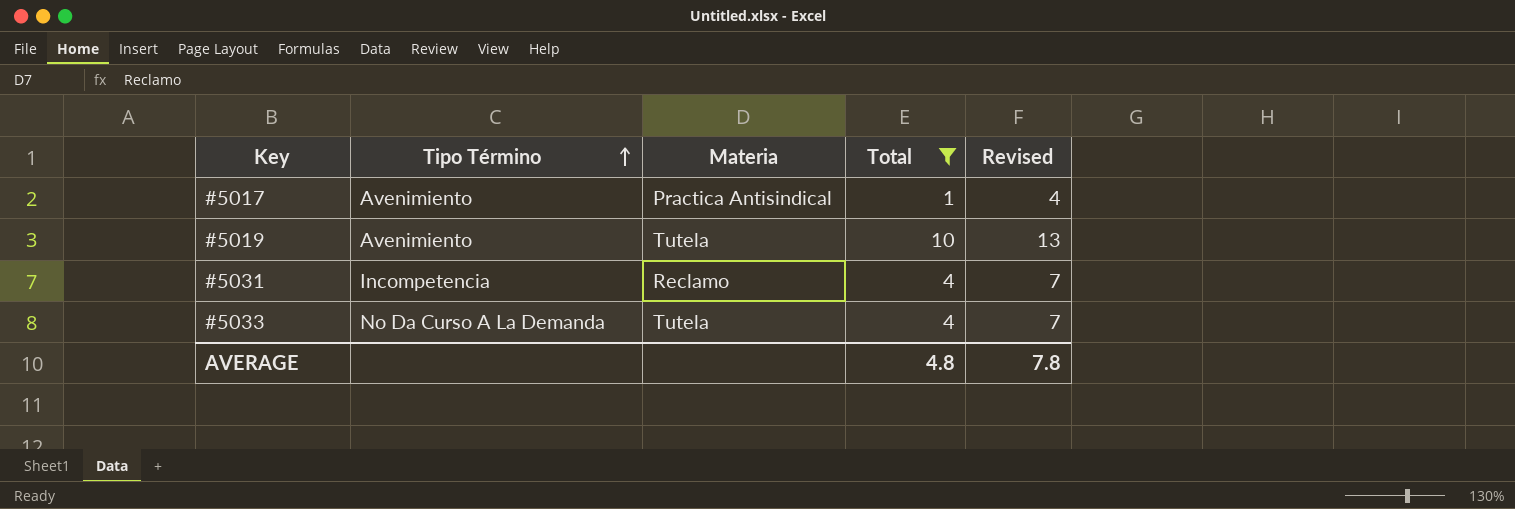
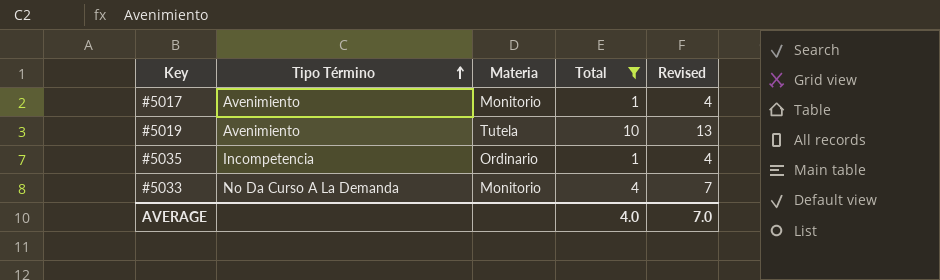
row #5031: Incompetencia | Reclamo | 4 | 7 -> none
#5017 | Materia: Practica Antisindical -> Monitorio
row #5035: none -> Incompetencia | Ordinario | 1 | 4
#5033 | Materia: Tutela -> Monitorio
AVERAGE | Total: 4.8 -> 4.0
AVERAGE | Revised: 7.8 -> 7.0

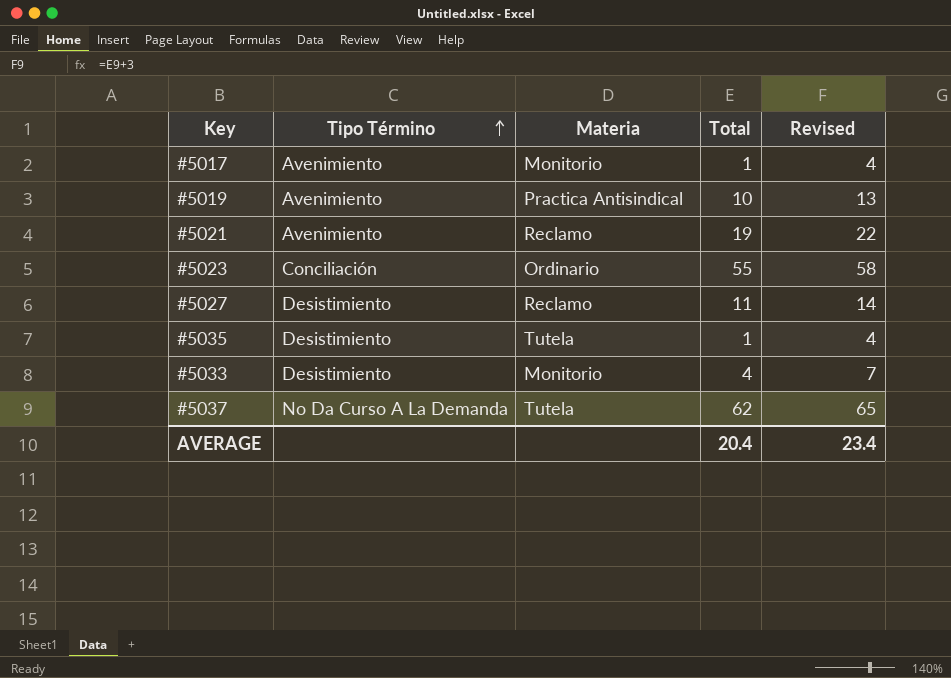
filter: Total <= 10 -> none
#5019 | Materia: Tutela -> Practica Antisindical
#5035 | Tipo Término: Incompetencia -> Desistimiento
#5035 | Materia: Ordinario -> Tutela
#5033 | Tipo Término: No Da Curso A La Demanda -> Desistimiento
AVERAGE | Total: 4.0 -> 20.4
AVERAGE | Revised: 7.0 -> 23.4

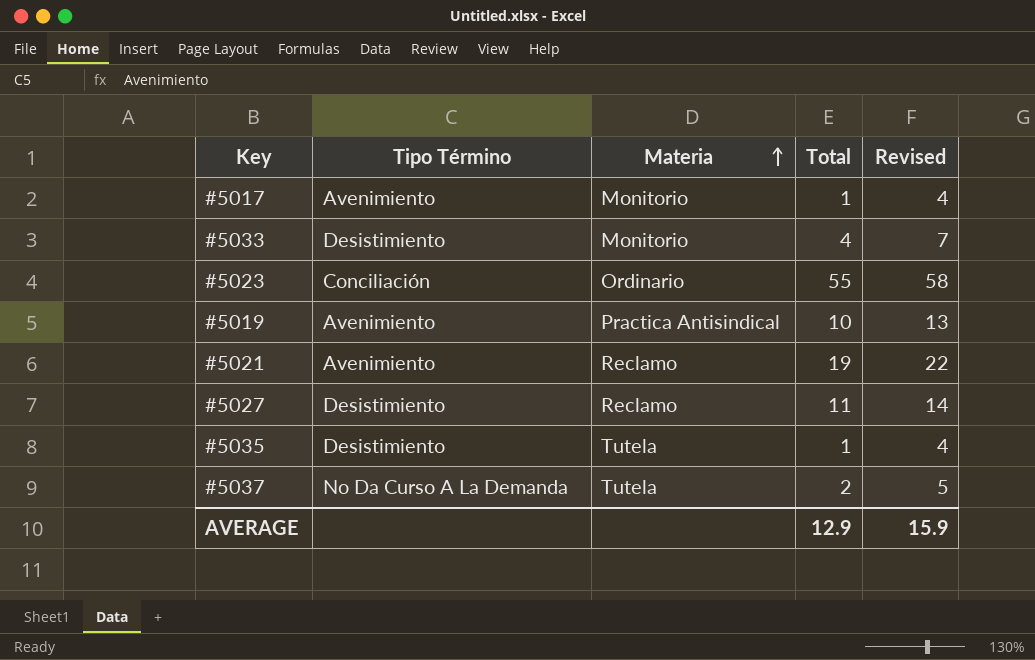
row order: Tipo Término ascending -> Materia ascending
#5037 | Total: 62 -> 2
#5037 | Revised: 65 -> 5
AVERAGE | Total: 20.4 -> 12.9
AVERAGE | Revised: 23.4 -> 15.9

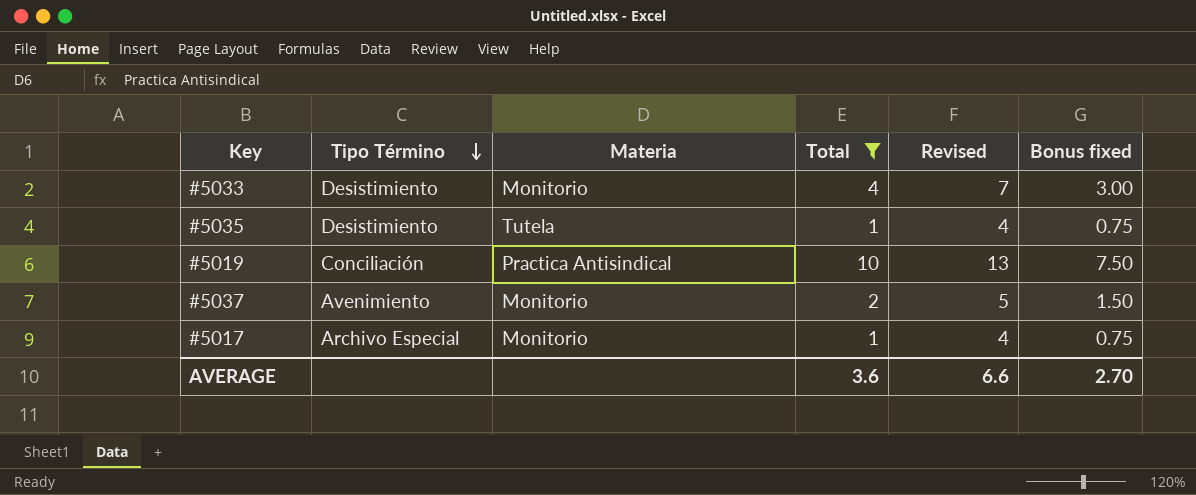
filter: none -> Total <= 10
row order: Materia ascending -> Tipo Término descending
column Bonus fixed | formula: none -> [Total] * 0.75
#5019 | Tipo Término: Avenimiento -> Conciliación
#5037 | Tipo Término: No Da Curso A La Demanda -> Avenimiento
#5037 | Materia: Tutela -> Monitorio
#5017 | Tipo Término: Avenimiento -> Archivo Especial
AVERAGE | Total: 12.9 -> 3.6
AVERAGE | Revised: 15.9 -> 6.6

